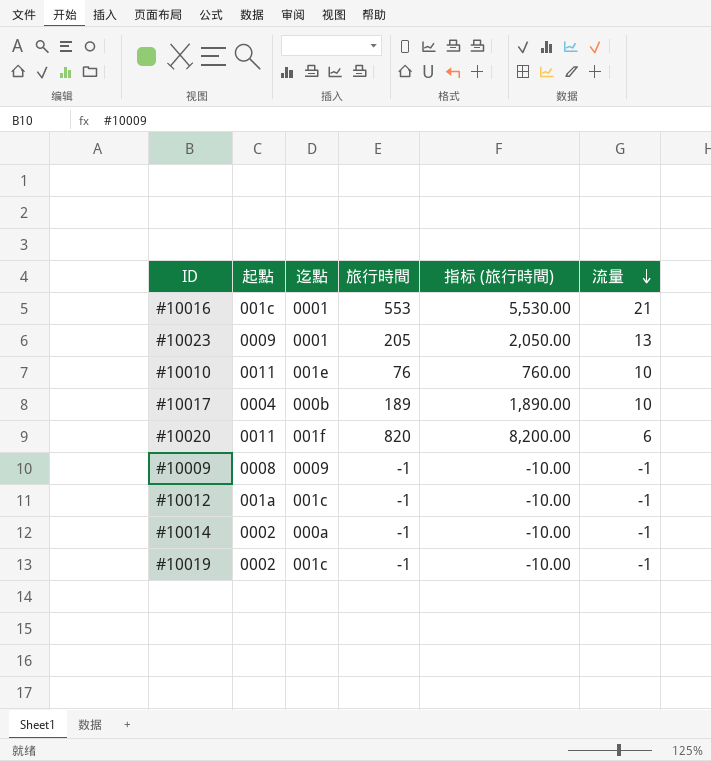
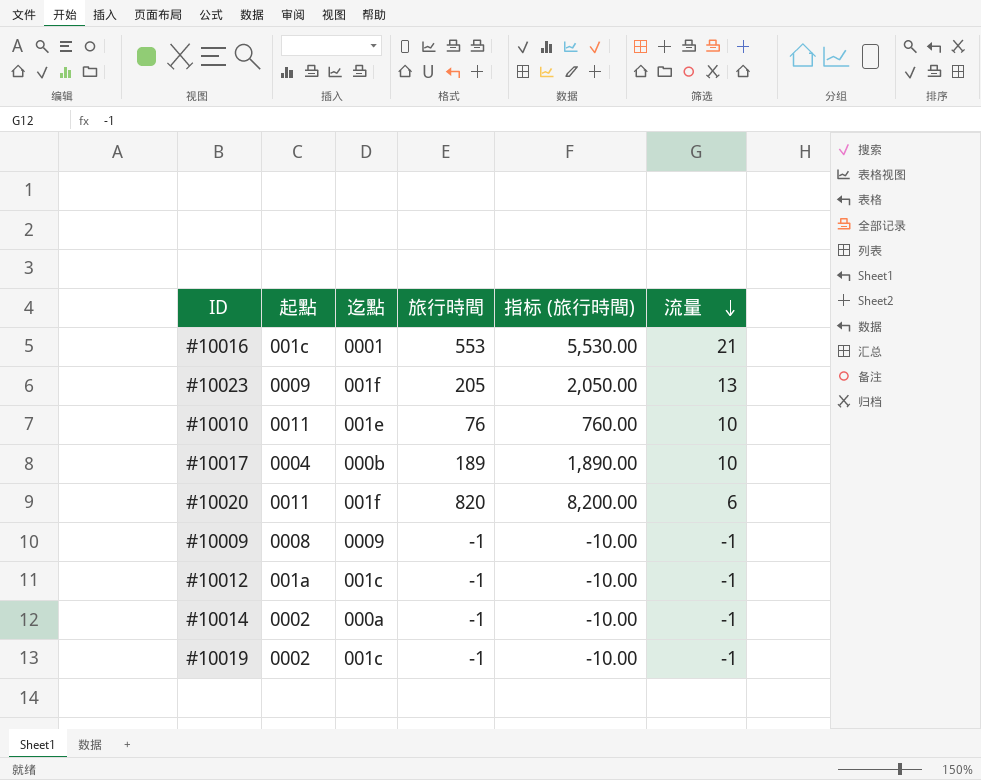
#10023 | 迄點: 0001 -> 001f

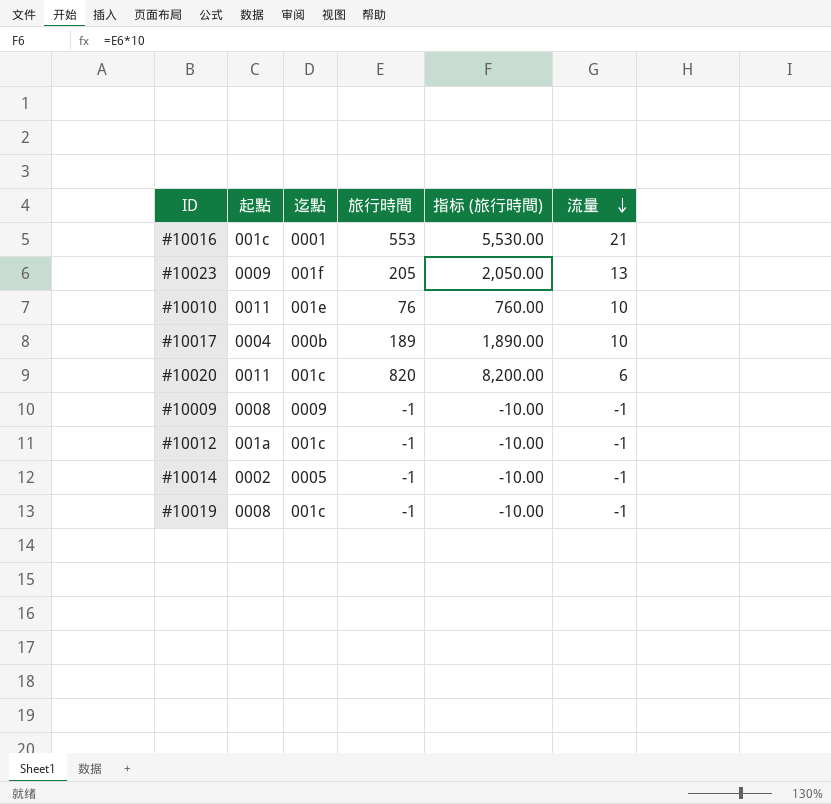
#10020 | 迄點: 001f -> 001c
#10014 | 迄點: 000a -> 0005
#10019 | 起點: 0002 -> 0008

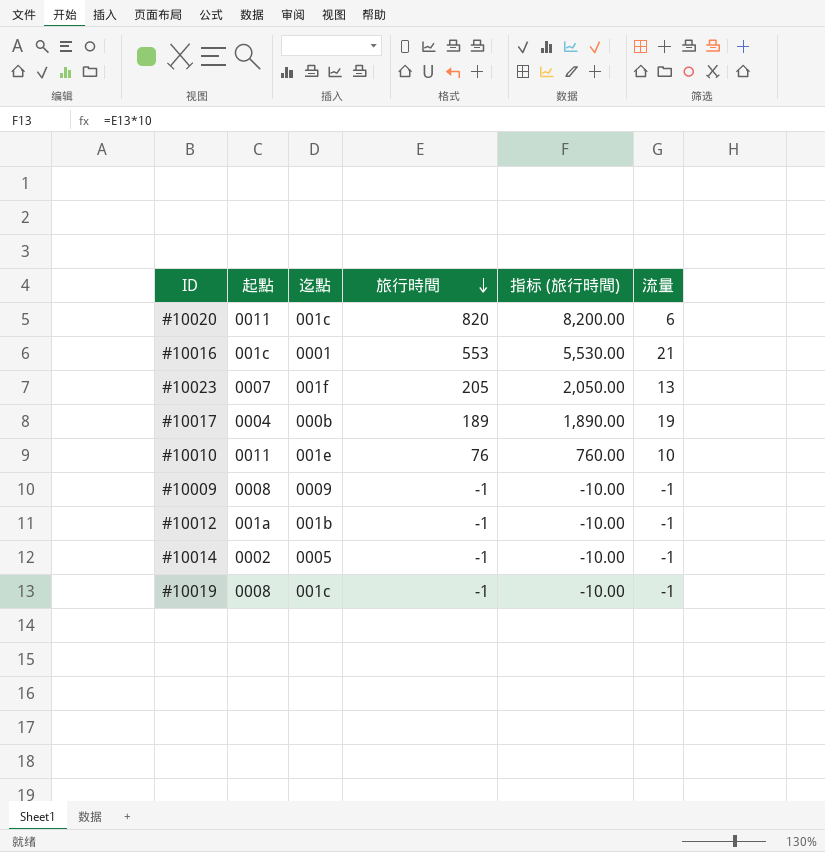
row order: 流量 descending -> 旅行時間 descending
#10023 | 起點: 0009 -> 0007
#10017 | 流量: 10 -> 19
#10012 | 迄點: 001c -> 001b

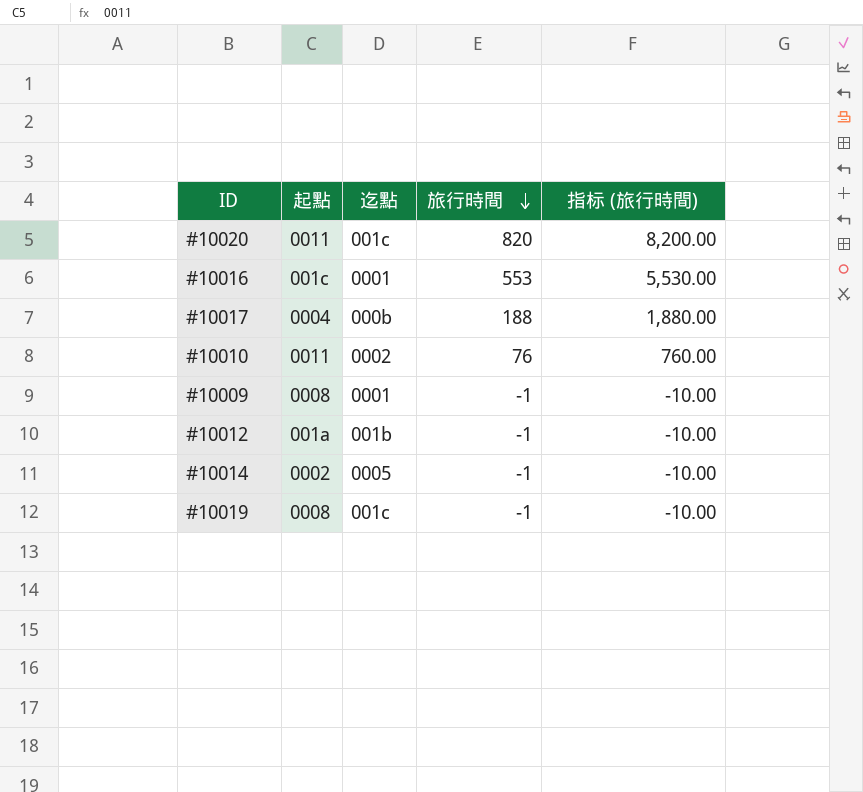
column 流量 | position: 6 -> none
row #10023: 0007 | 001f | 205 | 2,050.00 | 13 -> none
#10017 | 旅行時間: 189 -> 188
#10017 | 指标 (旅行時間): 1,890.00 -> 1,880.00
#10010 | 迄點: 001e -> 0002
#10009 | 迄點: 0009 -> 0001

